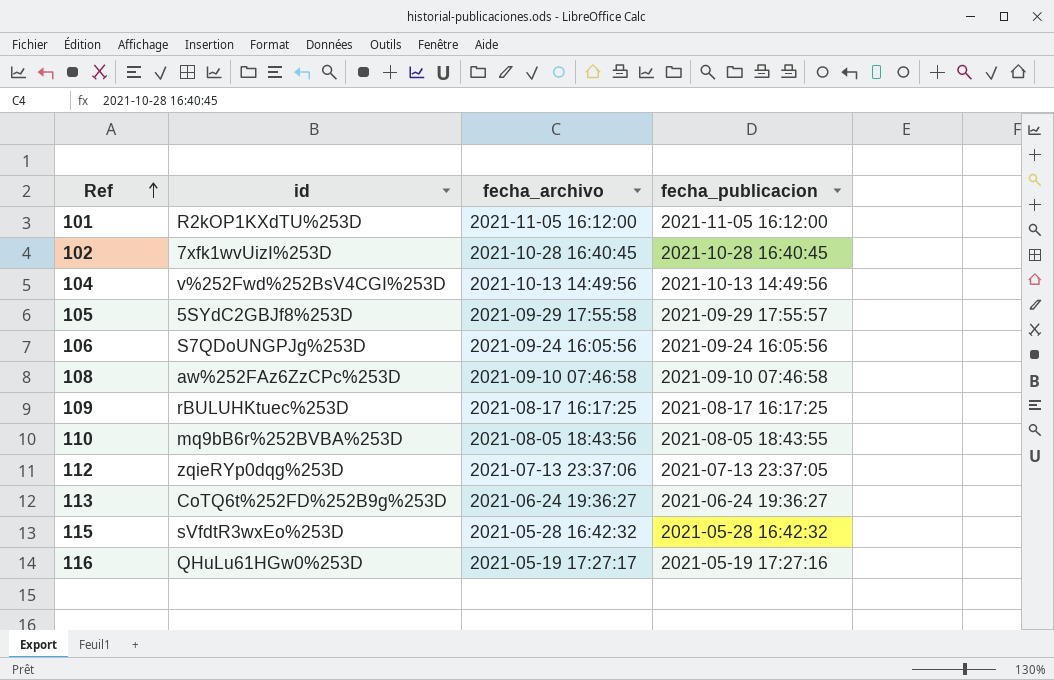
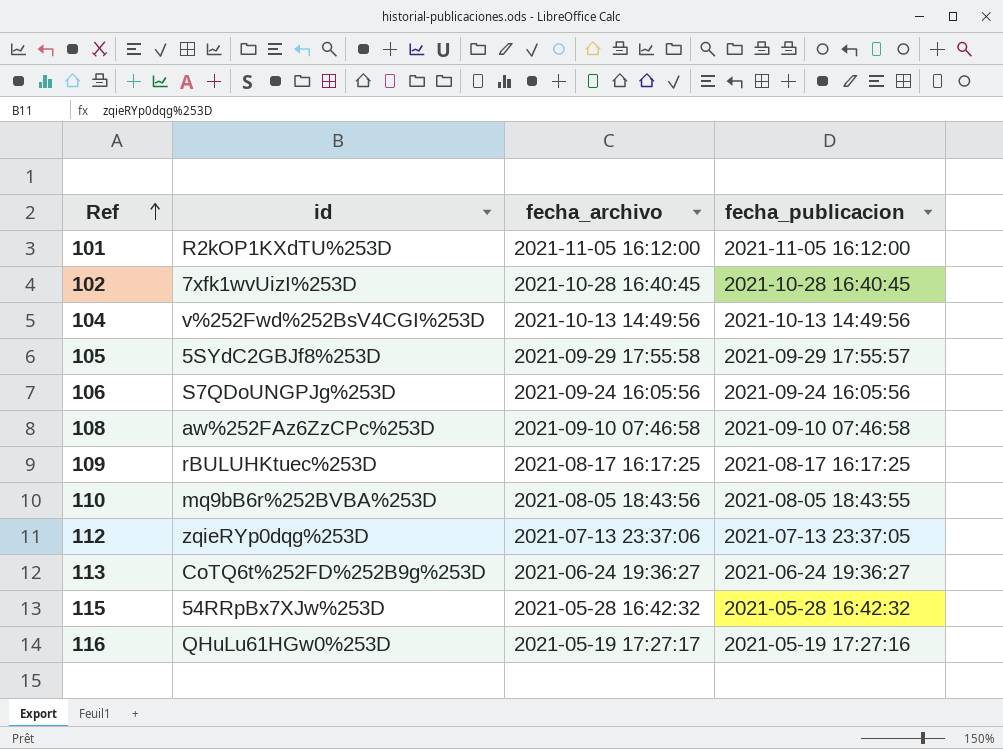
115 | id: sVfdtR3wxEo%253D -> 54RRpBx7XJw%253D

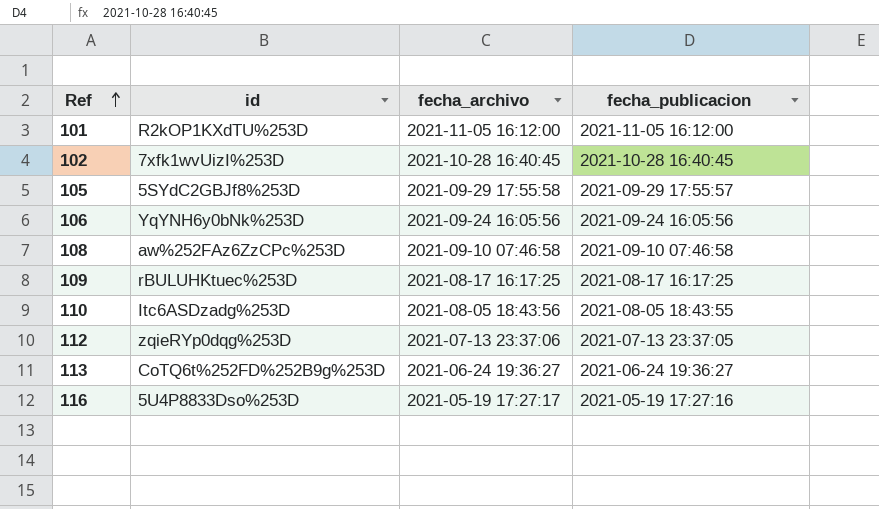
row 104: v%252Fwd%252BsV4CGI%253D | 2021-10-13 14:49:56 | 2021-10-13 14:49:56 -> none
row 115: 54RRpBx7XJw%253D | 2021-05-28 16:42:32 | 2021-05-28 16:42:32 -> none
106 | id: S7QDoUNGPJg%253D -> YqYNH6y0bNk%253D
110 | id: mq9bB6r%252BVBA%253D -> Itc6ASDzadg%253D
116 | id: QHuLu61HGw0%253D -> 5U4P8833Dso%253D

